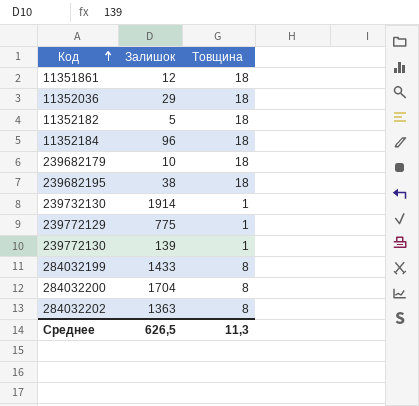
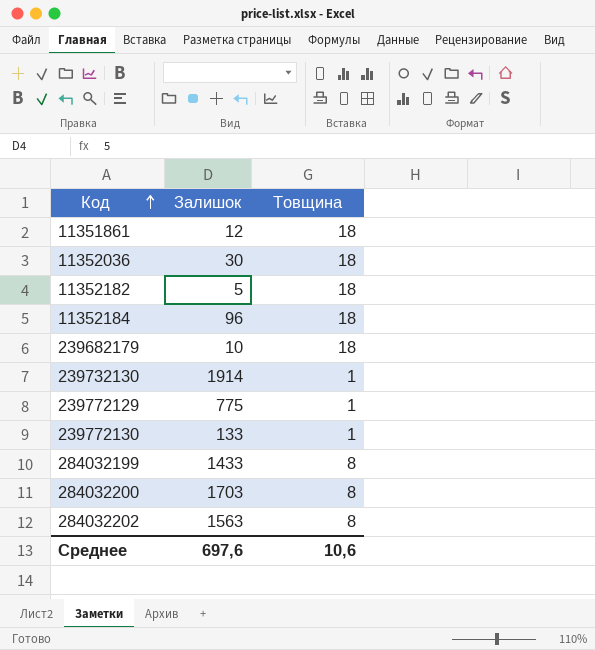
row 239682195: 38 | 18 -> none
11352036 | Залишок: 29 -> 30
239772130 | Залишок: 139 -> 133
284032200 | Залишок: 1704 -> 1703
284032202 | Залишок: 1363 -> 1563
Среднее | Залишок: 626,5 -> 697,6
Среднее | Товщина: 11,3 -> 10,6

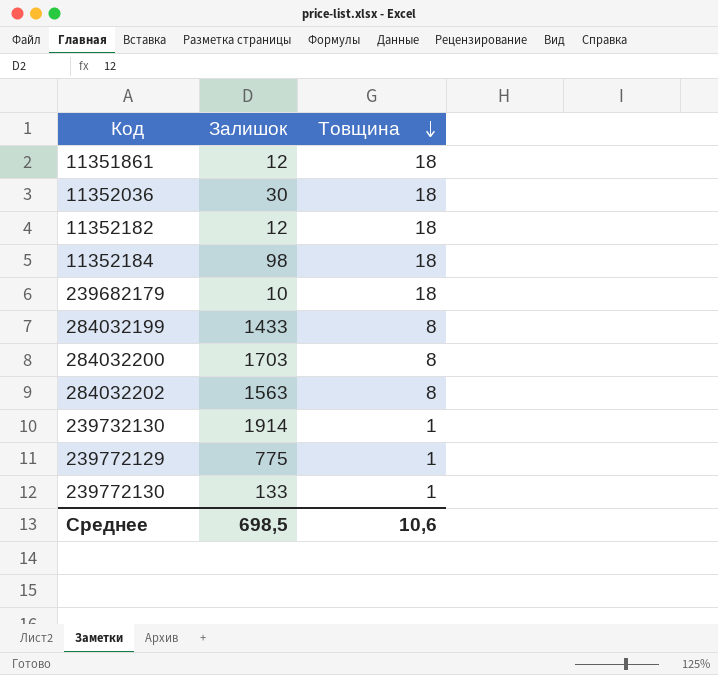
row order: Код ascending -> Товщина descending
11352182 | Залишок: 5 -> 12
11352184 | Залишок: 96 -> 98
Среднее | Залишок: 697,6 -> 698,5

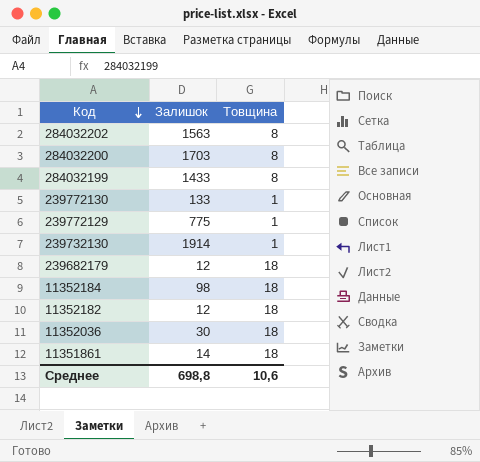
row order: Товщина descending -> Код descending
239682179 | Залишок: 10 -> 12
11351861 | Залишок: 12 -> 14
Среднее | Залишок: 698,5 -> 698,8

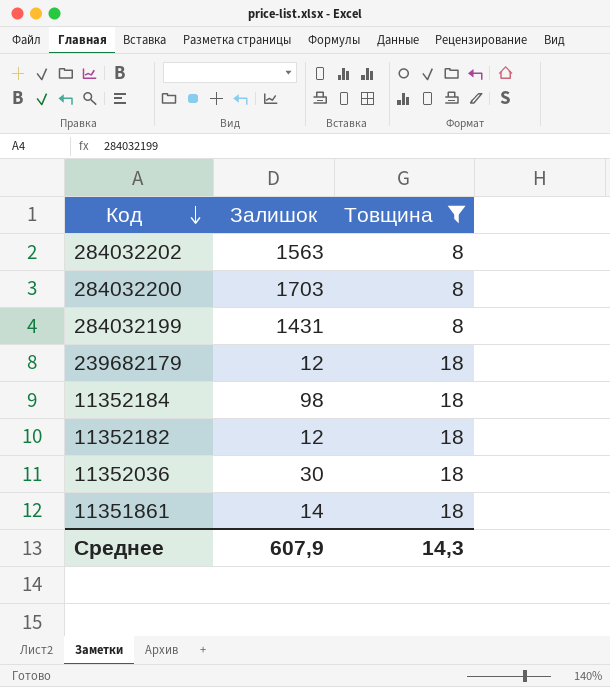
filter: none -> Товщина != 1
284032199 | Залишок: 1433 -> 1431
Среднее | Залишок: 698,8 -> 607,9
Среднее | Товщина: 10,6 -> 14,3

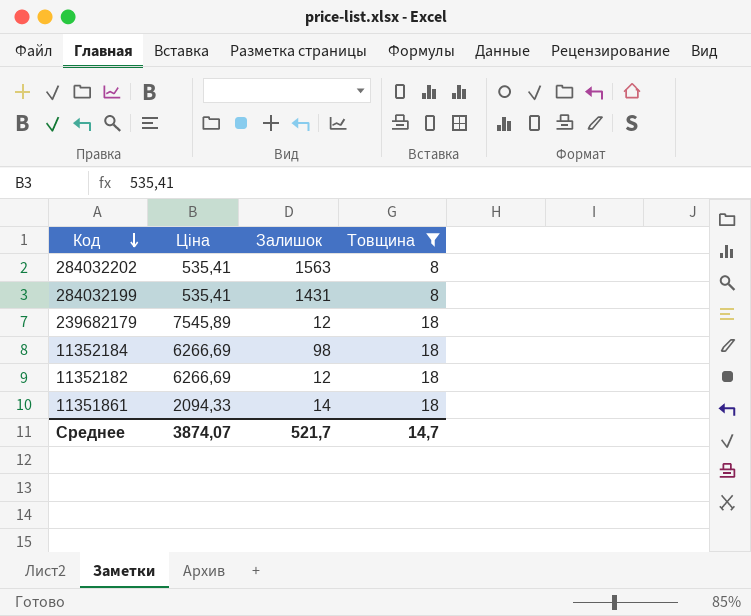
column Ціна | position: none -> 2
row 284032200: 1703 | 8 -> none
row 11352036: 30 | 18 -> none
Среднее | Залишок: 607,9 -> 521,7
Среднее | Товщина: 14,3 -> 14,7

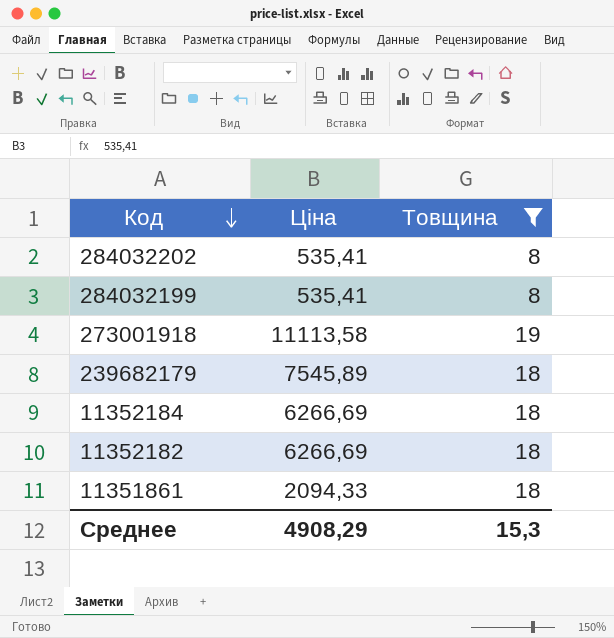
column Залишок | position: 3 -> none
row 273001918: none -> 11113,58 | 19
Среднее | Ціна: 3874,07 -> 4908,29
Среднее | Товщина: 14,7 -> 15,3

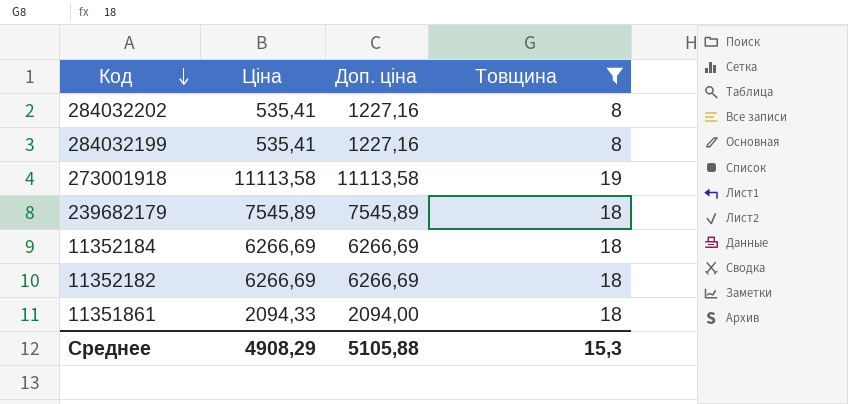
column Доп. ціна | position: none -> 3

